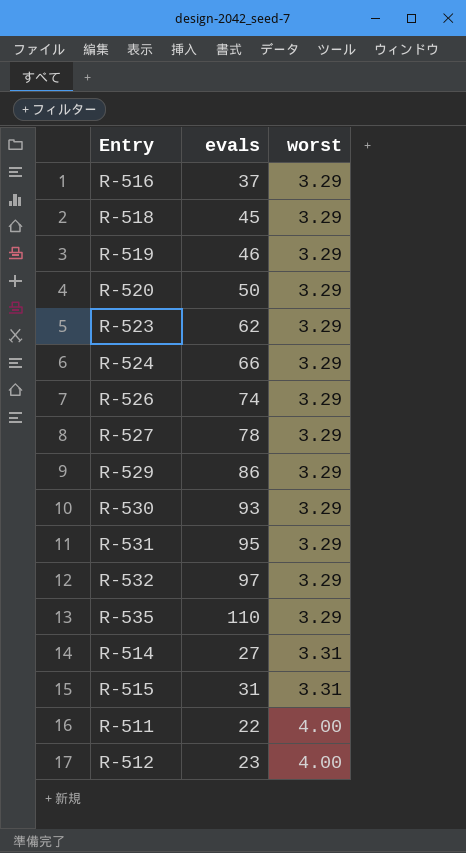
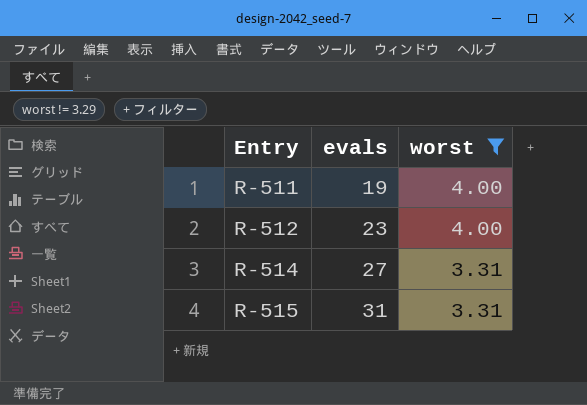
filter: none -> worst != 3.29
row order: worst ascending -> Entry ascending
R-511 | evals: 22 -> 19

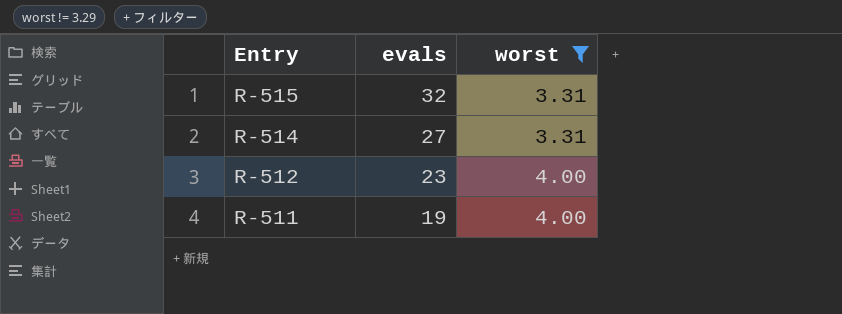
row order: Entry ascending -> Entry descending
R-515 | evals: 31 -> 32

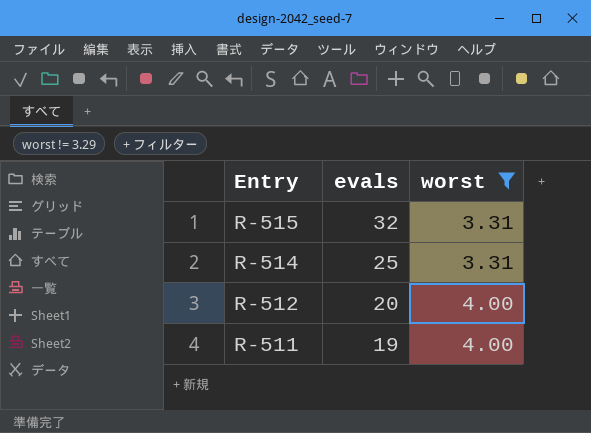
R-514 | evals: 27 -> 25
R-512 | evals: 23 -> 20

